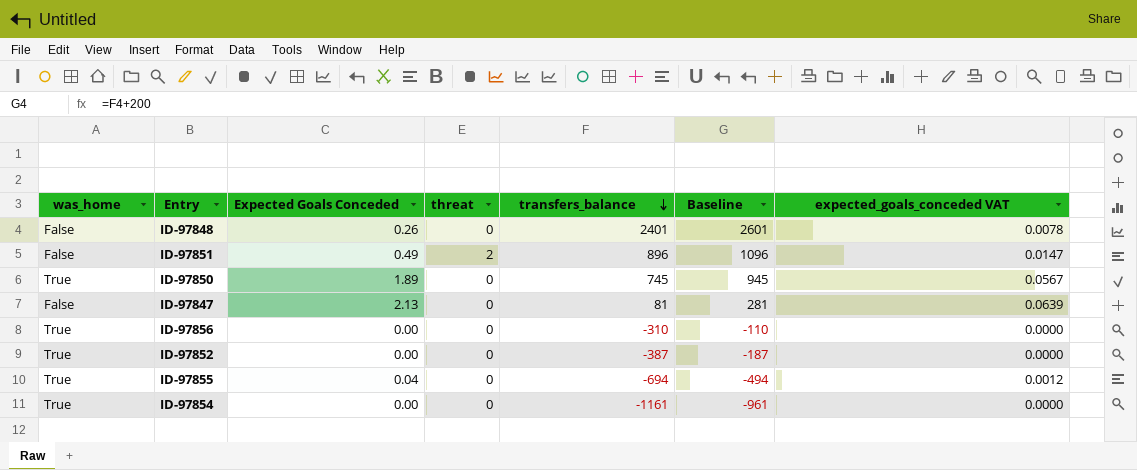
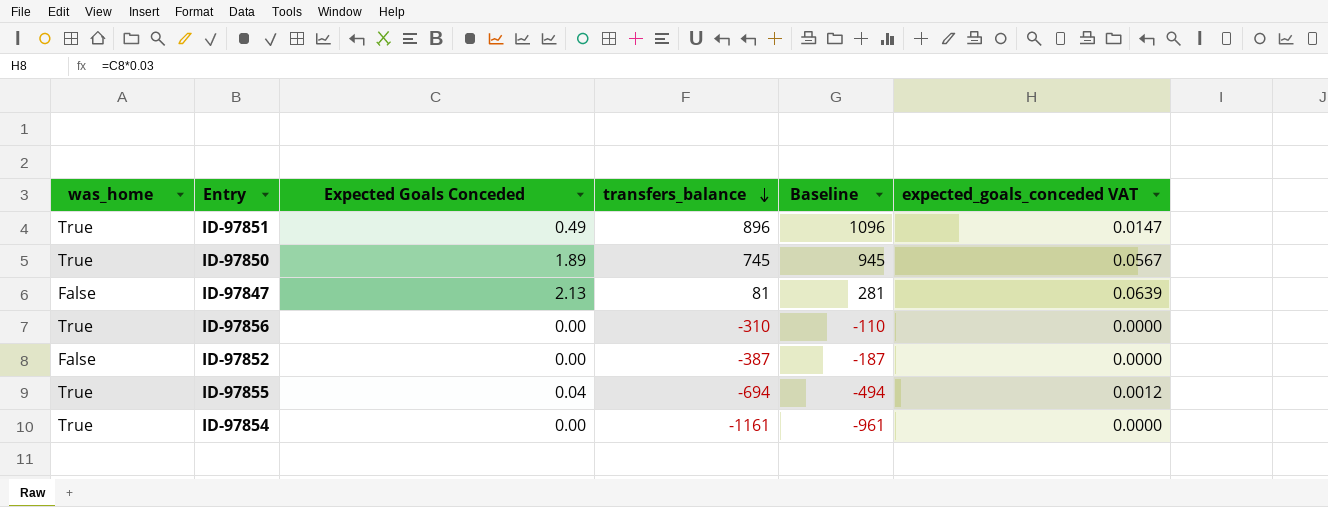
column threat | position: 4 -> none
row ID-97848: False | 0.26 | 0 | 2401 | 2601 | 0.0078 -> none
ID-97851 | was_home: False -> True
ID-97852 | was_home: True -> False

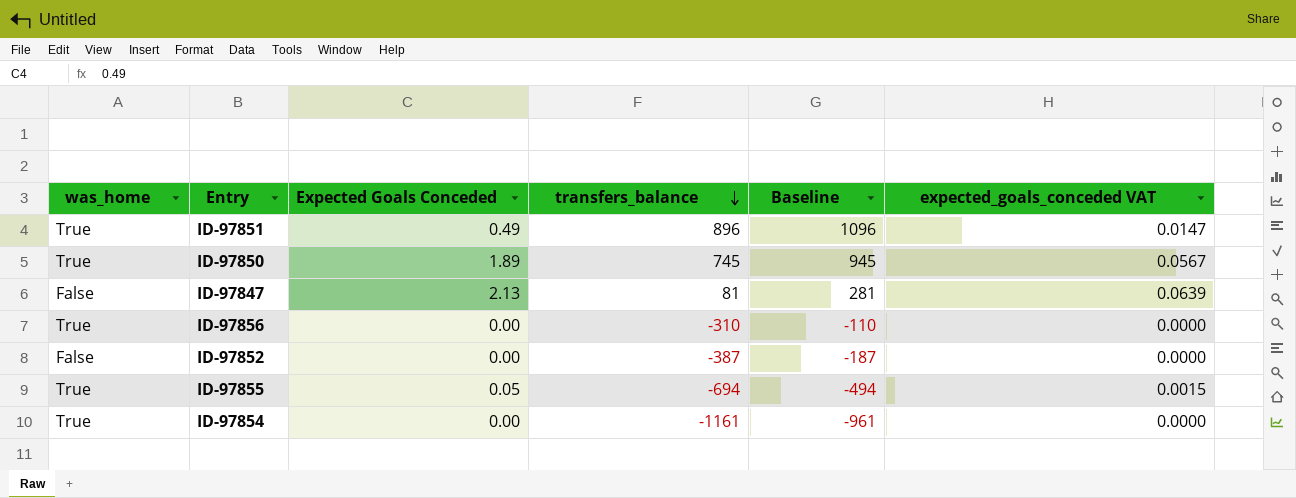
ID-97855 | Expected Goals Conceded: 0.04 -> 0.05
ID-97855 | expected_goals_conceded VAT: 0.0012 -> 0.0015

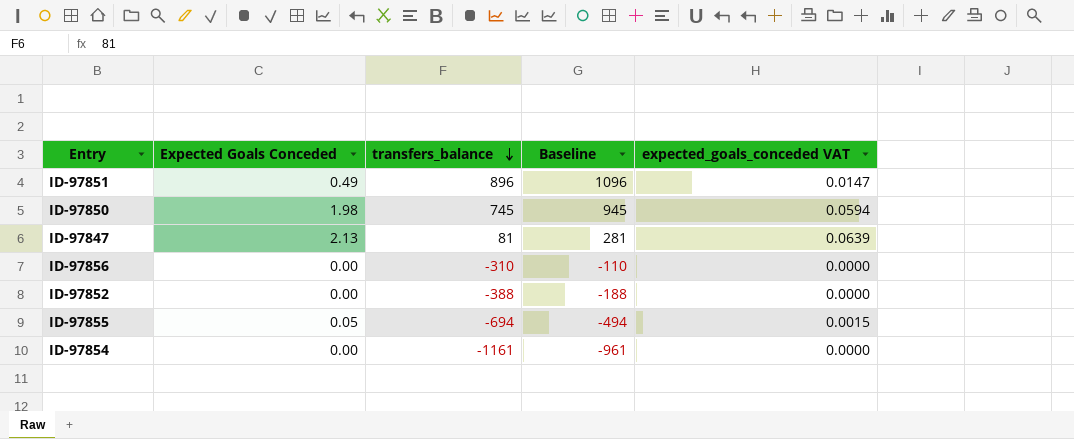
column was_home | position: 1 -> none
ID-97850 | Expected Goals Conceded: 1.89 -> 1.98
ID-97850 | expected_goals_conceded VAT: 0.0567 -> 0.0594
ID-97852 | transfers_balance: -387 -> -388
ID-97852 | Baseline: -187 -> -188

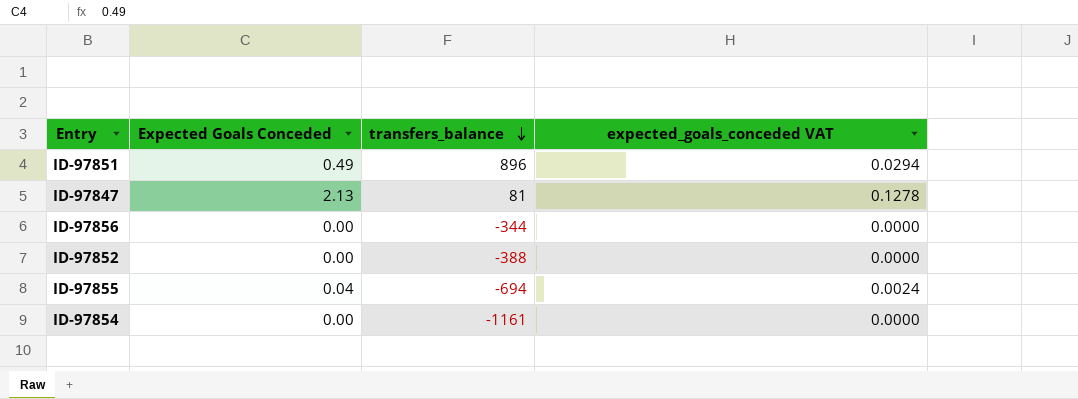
column Baseline | formula: [transfers_balance] + 200 -> none
column expected_goals_conceded VAT | formula: [Expected Goals Conceded] * 0.03 -> [Expected Goals Conceded] * 0.06
row ID-97850: 1.98 | 745 | 945 | 0.0594 -> none
ID-97856 | transfers_balance: -310 -> -344
ID-97855 | Expected Goals Conceded: 0.05 -> 0.04

